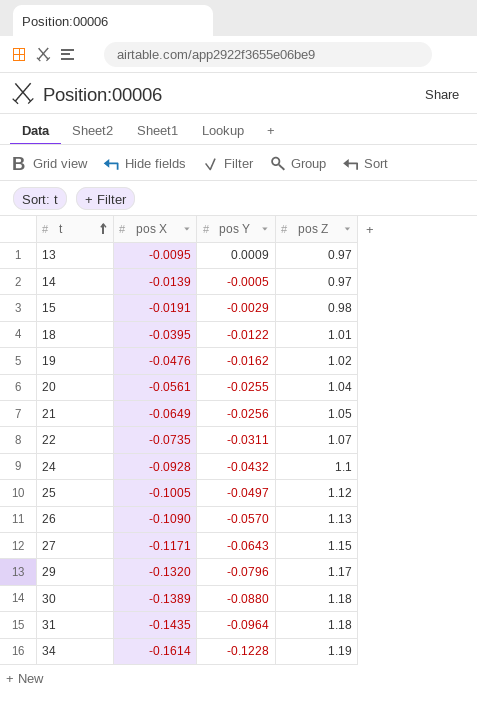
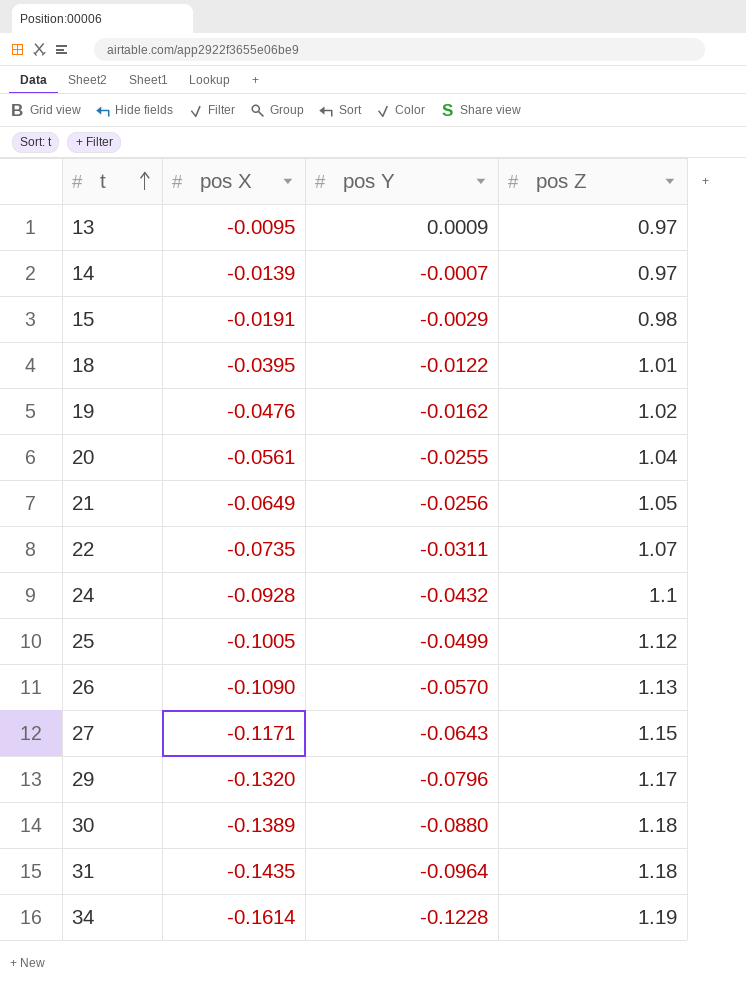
14 | pos Y: -0.0005 -> -0.0007
25 | pos Y: -0.0497 -> -0.0499

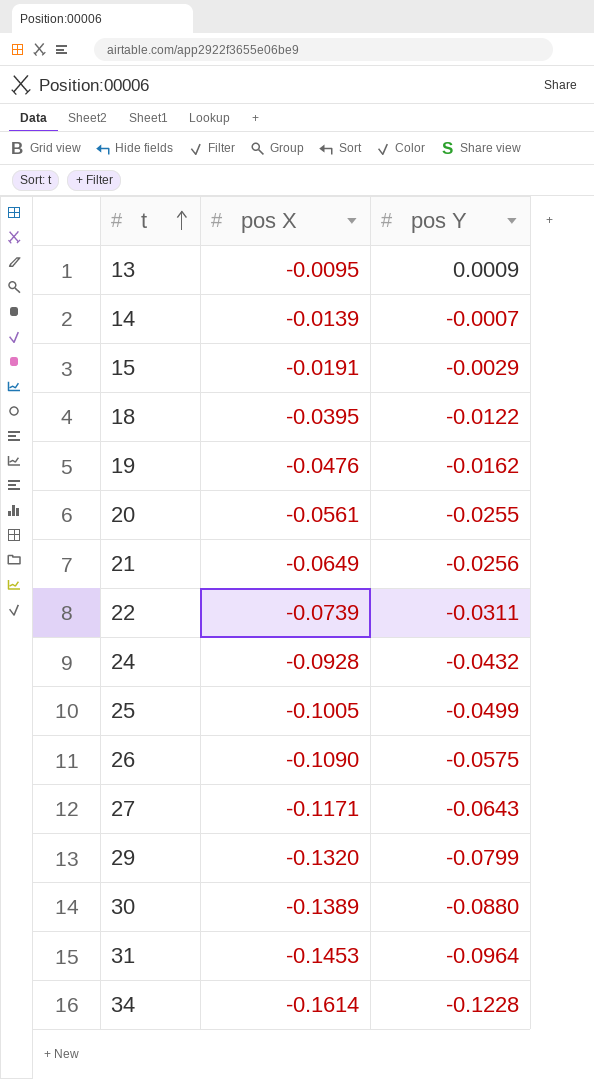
column pos Z | position: 4 -> none
22 | pos X: -0.0735 -> -0.0739
26 | pos Y: -0.0570 -> -0.0575
29 | pos Y: -0.0796 -> -0.0799
31 | pos X: -0.1435 -> -0.1453

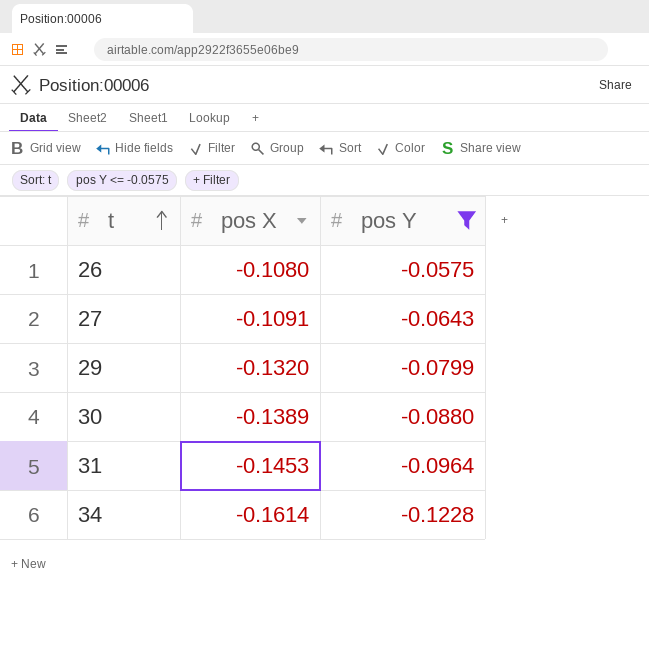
filter: none -> pos Y <= -0.0575
26 | pos X: -0.1090 -> -0.1080
27 | pos X: -0.1171 -> -0.1091

